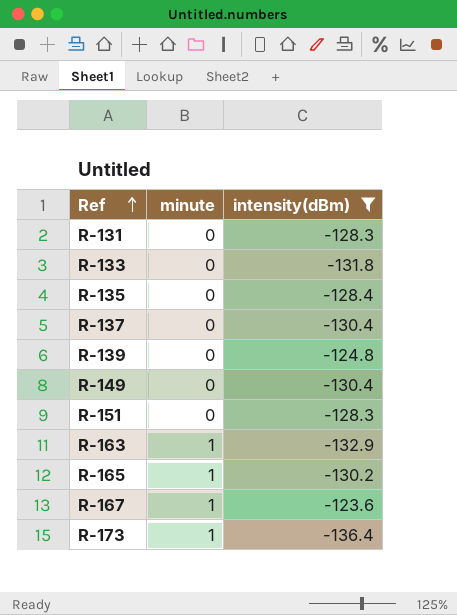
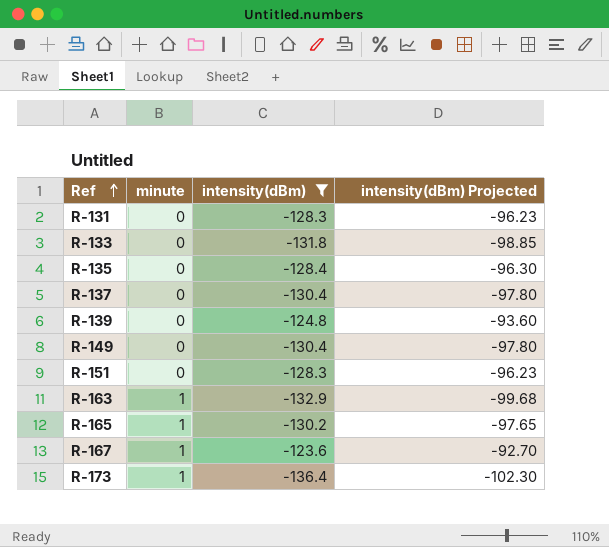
column intensity(dBm) Projected | formula: none -> [intensity(dBm)] * 0.75

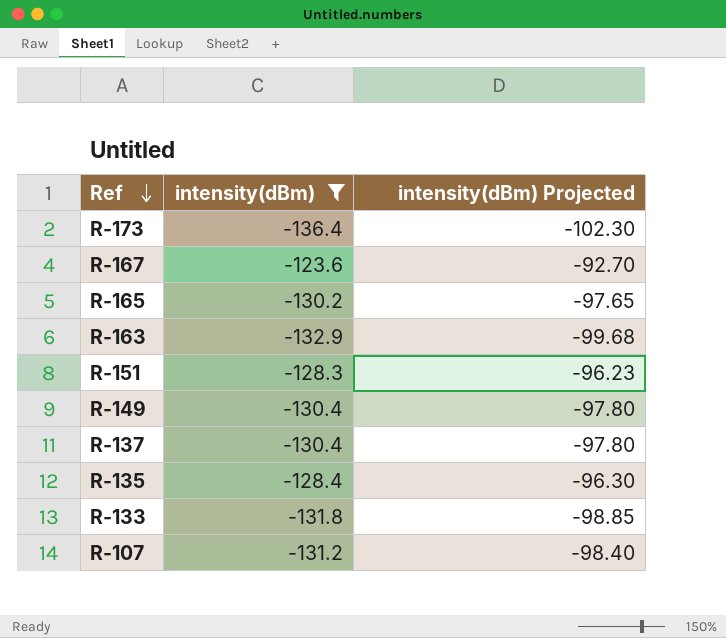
row order: Ref ascending -> Ref descending
column minute | position: 2 -> none
row R-131: 0 | -128.3 | -96.23 -> none
row R-139: 0 | -124.8 | -93.60 -> none
row R-107: none -> -131.2 | -98.40

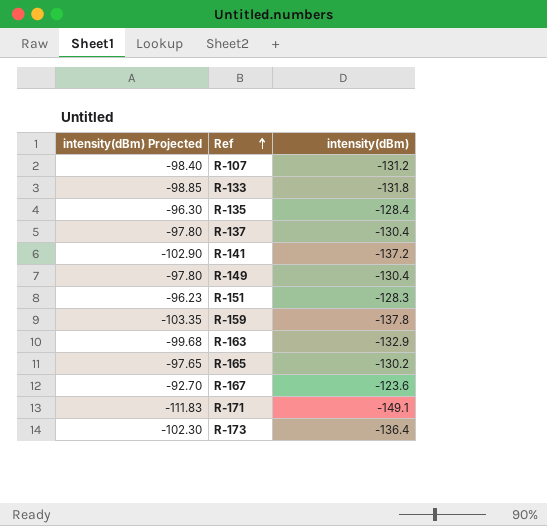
filter: intensity(dBm) >= -136.4 -> none
row order: Ref descending -> Ref ascending
column intensity(dBm) Projected | position: 3 -> 1

